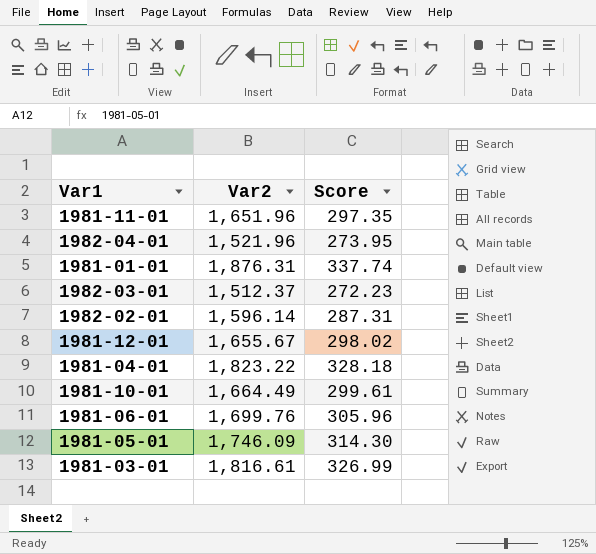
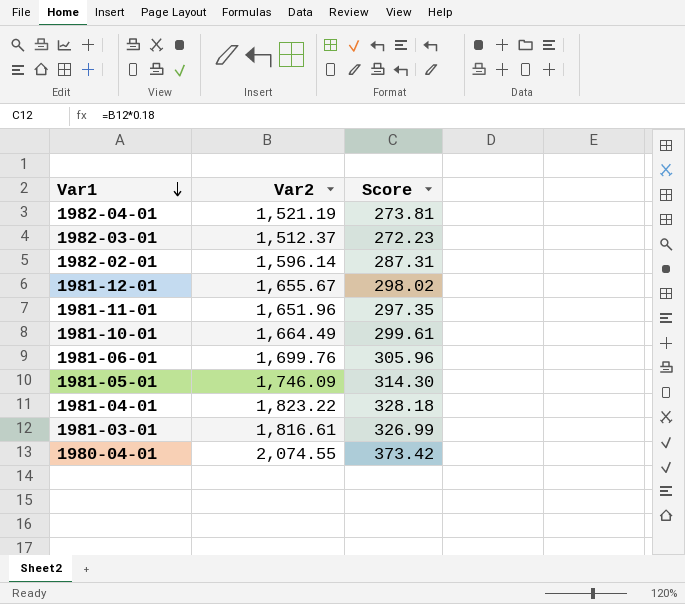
row order: none -> Var1 descending
row 1981-01-01: 1,876.31 | 337.74 -> none
1982-04-01 | Var2: 1,521.96 -> 1,521.19
1982-04-01 | Score: 273.95 -> 273.81
row 1980-04-01: none -> 2,074.55 | 373.42

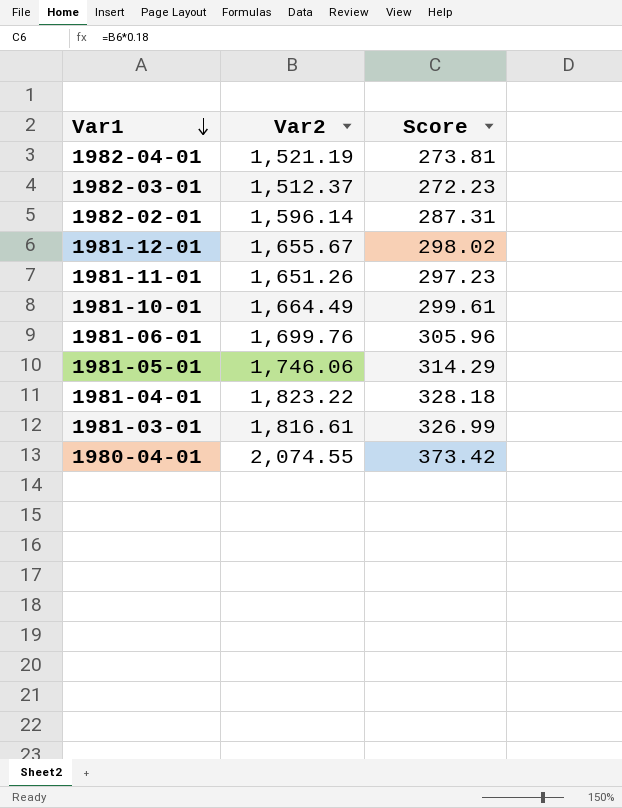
1981-11-01 | Var2: 1,651.96 -> 1,651.26
1981-11-01 | Score: 297.35 -> 297.23
1981-05-01 | Var2: 1,746.09 -> 1,746.06
1981-05-01 | Score: 314.30 -> 314.29

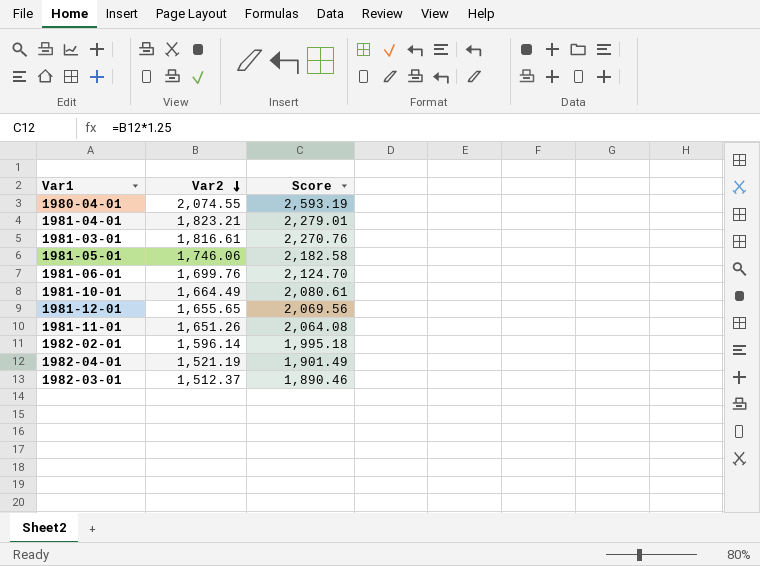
row order: Var1 descending -> Var2 descending
column Score | formula: [Var2] * 0.18 -> [Var2] * 1.25
1981-04-01 | Var2: 1,823.22 -> 1,823.21
1981-12-01 | Var2: 1,655.67 -> 1,655.65

